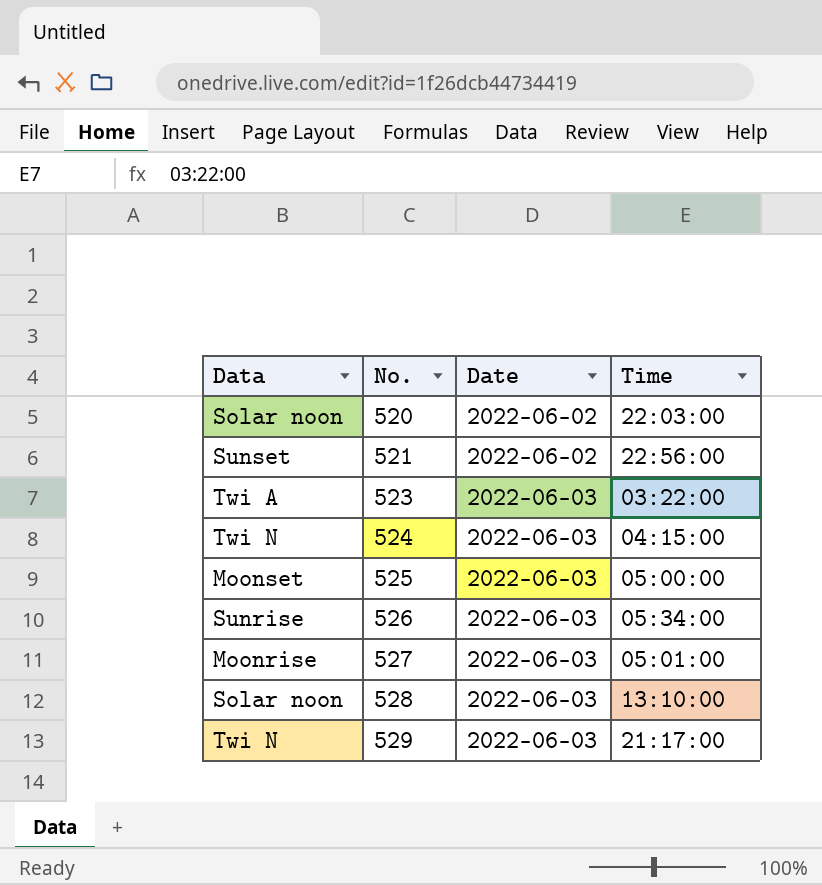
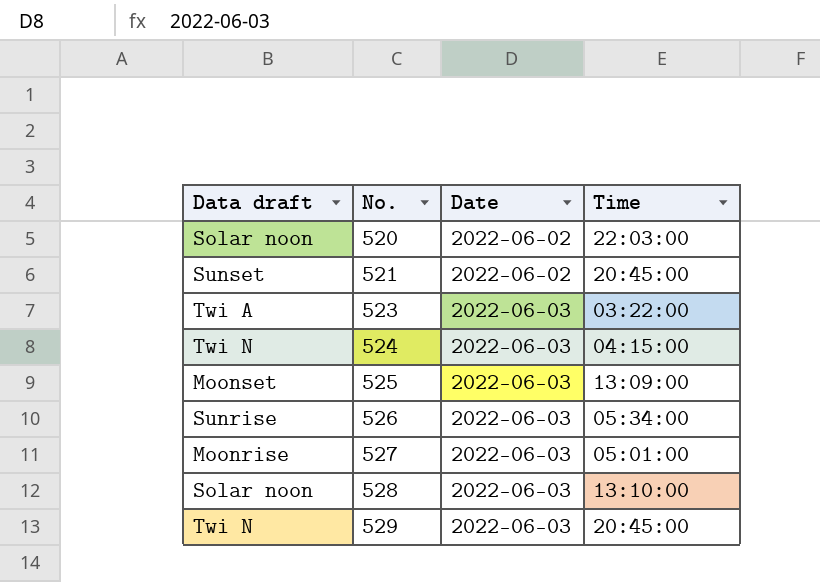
column name: Data -> Data draft
521 | Time: 22:56:00 -> 20:45:00
525 | Time: 05:00:00 -> 13:09:00
529 | Time: 21:17:00 -> 20:45:00

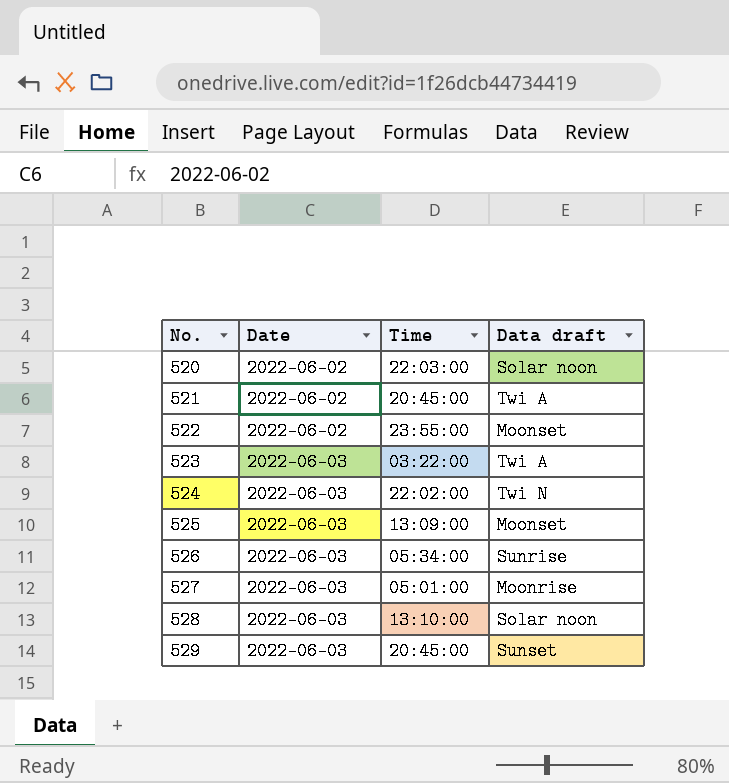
column Data draft | position: 1 -> 4
521 | Data draft: Sunset -> Twi A
row 522: none -> 2022-06-02 | 23:55:00 | Moonset
524 | Time: 04:15:00 -> 22:02:00
529 | Data draft: Twi N -> Sunset

